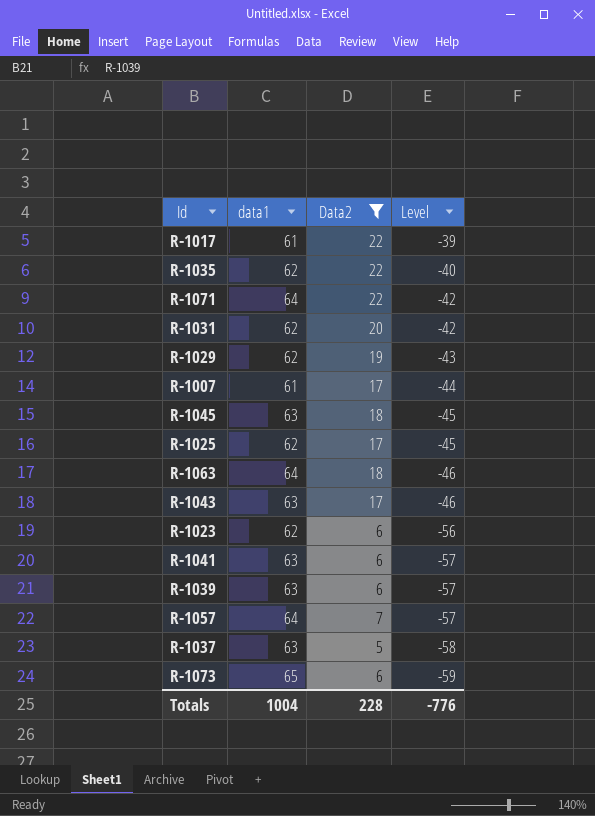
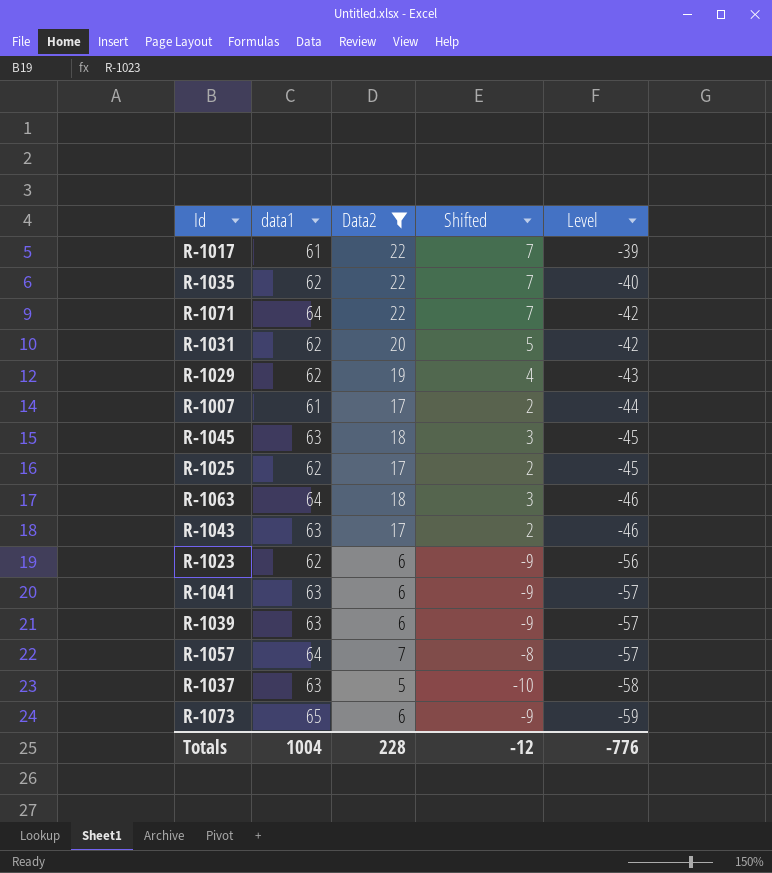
column Shifted | formula: none -> [Data2] - 15

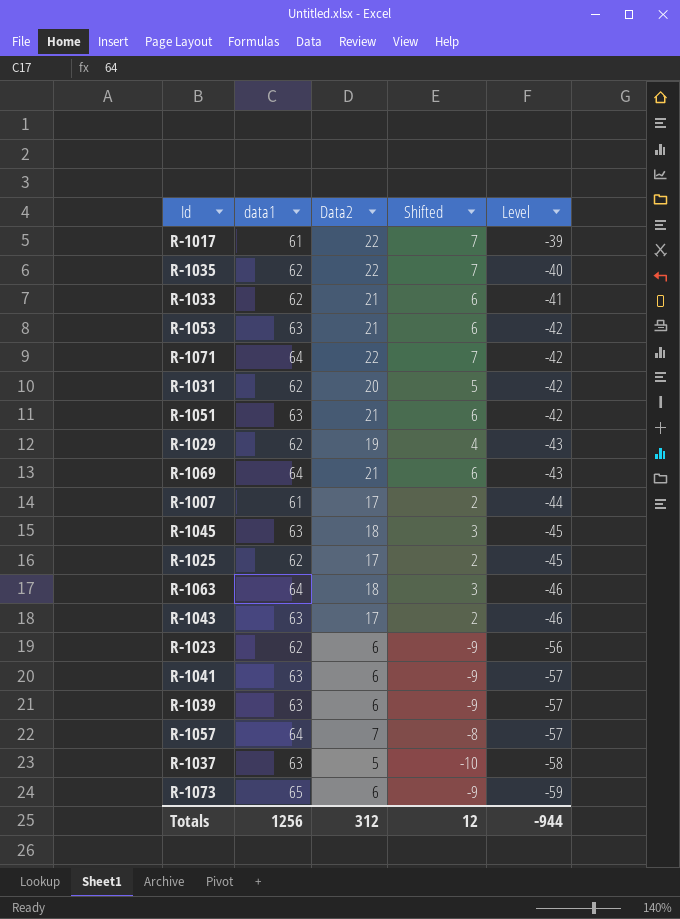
filter: Data2 != 21 -> none
Totals | data1: 1004 -> 1256
Totals | Data2: 228 -> 312
Totals | Shifted: -12 -> 12
Totals | Level: -776 -> -944

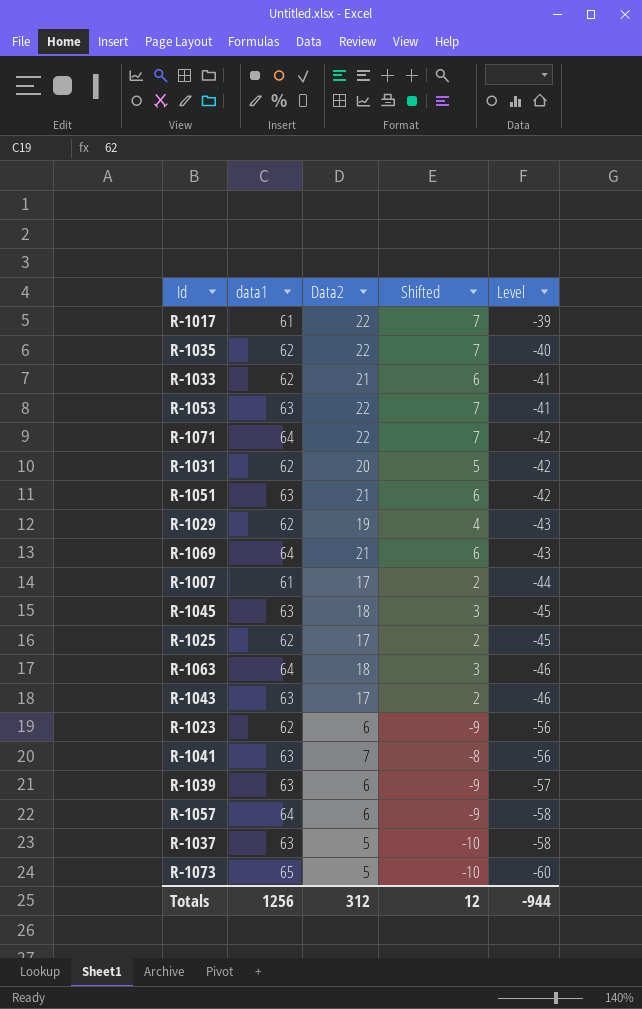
R-1053 | Data2: 21 -> 22
R-1053 | Shifted: 6 -> 7
R-1053 | Level: -42 -> -41
R-1041 | Data2: 6 -> 7
R-1041 | Shifted: -9 -> -8
R-1041 | Level: -57 -> -56
R-1057 | Data2: 7 -> 6
R-1057 | Shifted: -8 -> -9
R-1057 | Level: -57 -> -58
R-1073 | Data2: 6 -> 5
R-1073 | Shifted: -9 -> -10
R-1073 | Level: -59 -> -60

